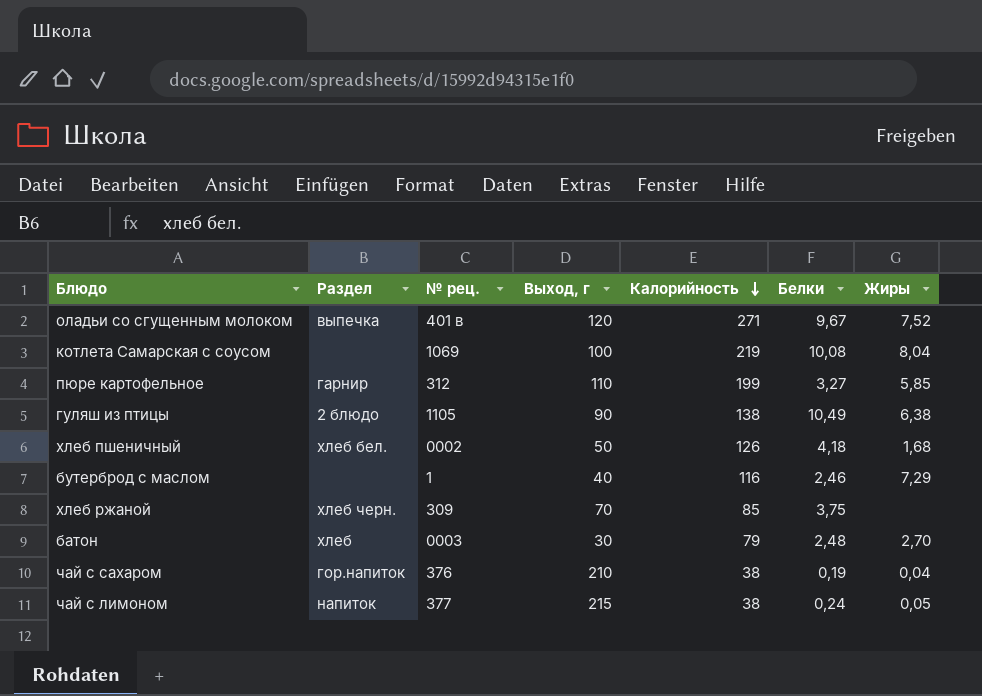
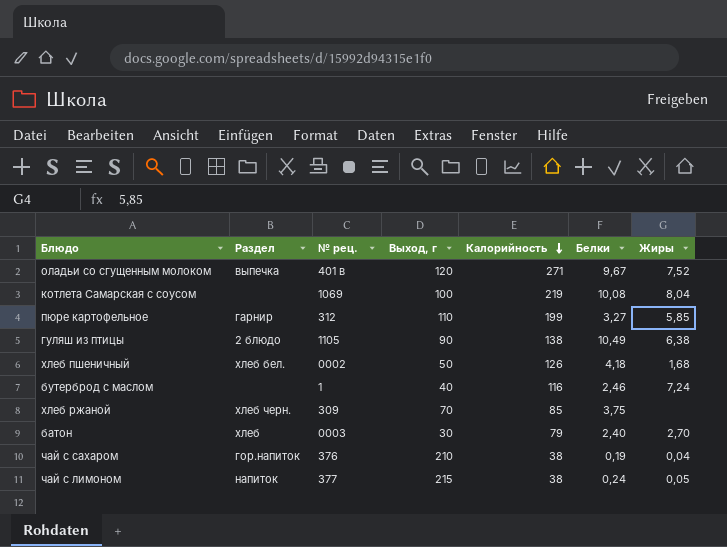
бутерброд с маслом | Жиры: 7,29 -> 7,24
батон | Белки: 2,48 -> 2,40

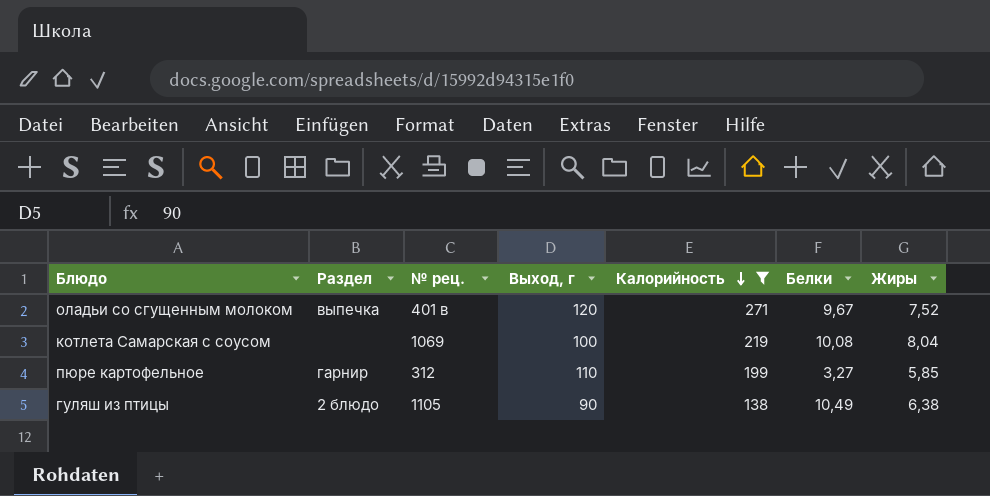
filter: none -> Калорийность >= 138

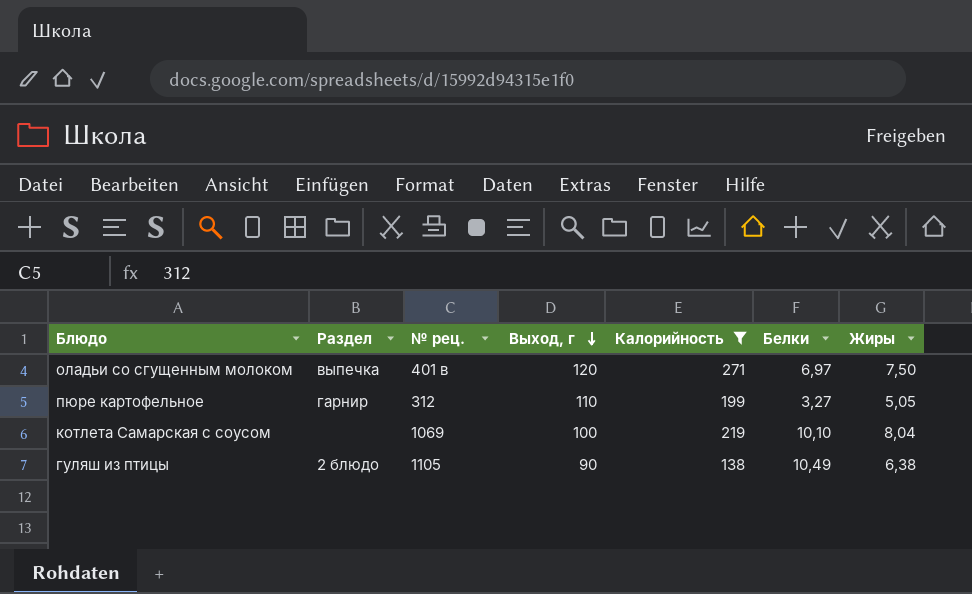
row order: Калорийность descending -> Выход, г descending
оладьи со сгущенным молоком | Белки: 9,67 -> 6,97
оладьи со сгущенным молоком | Жиры: 7,52 -> 7,50
пюре картофельное | Жиры: 5,85 -> 5,05
котлета Самарская с соусом | Белки: 10,08 -> 10,10

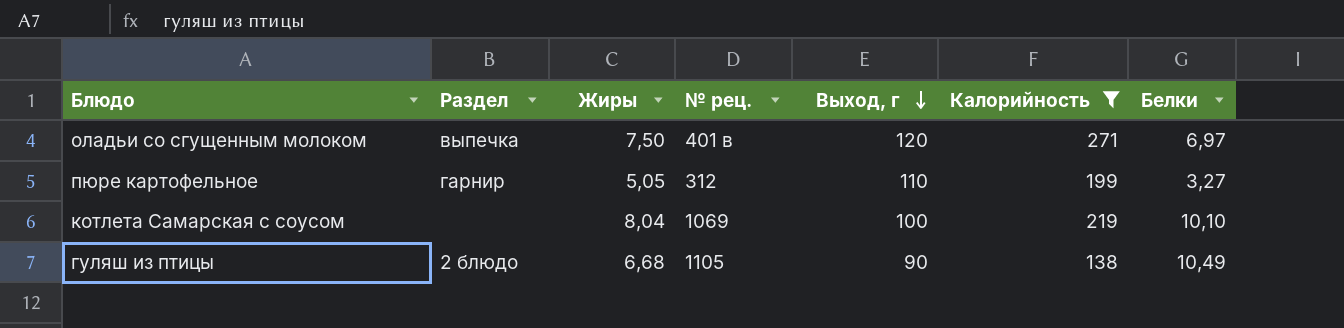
column Жиры | position: 7 -> 3
гуляш из птицы | Жиры: 6,38 -> 6,68

